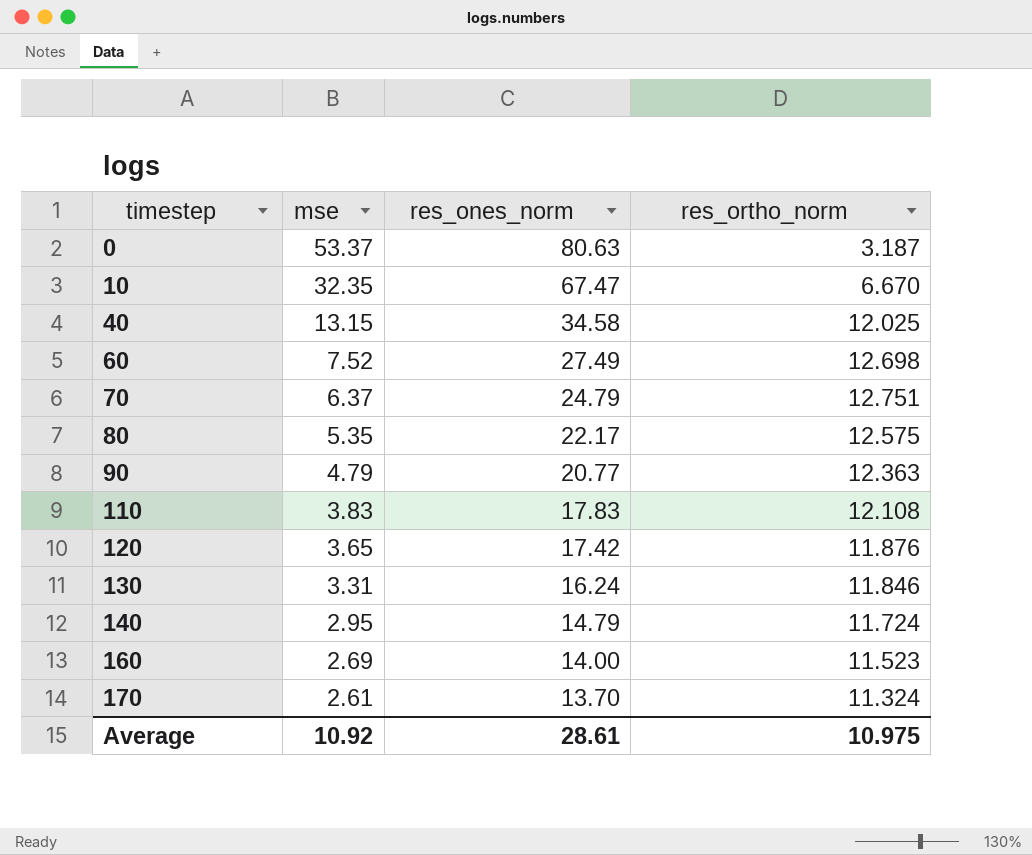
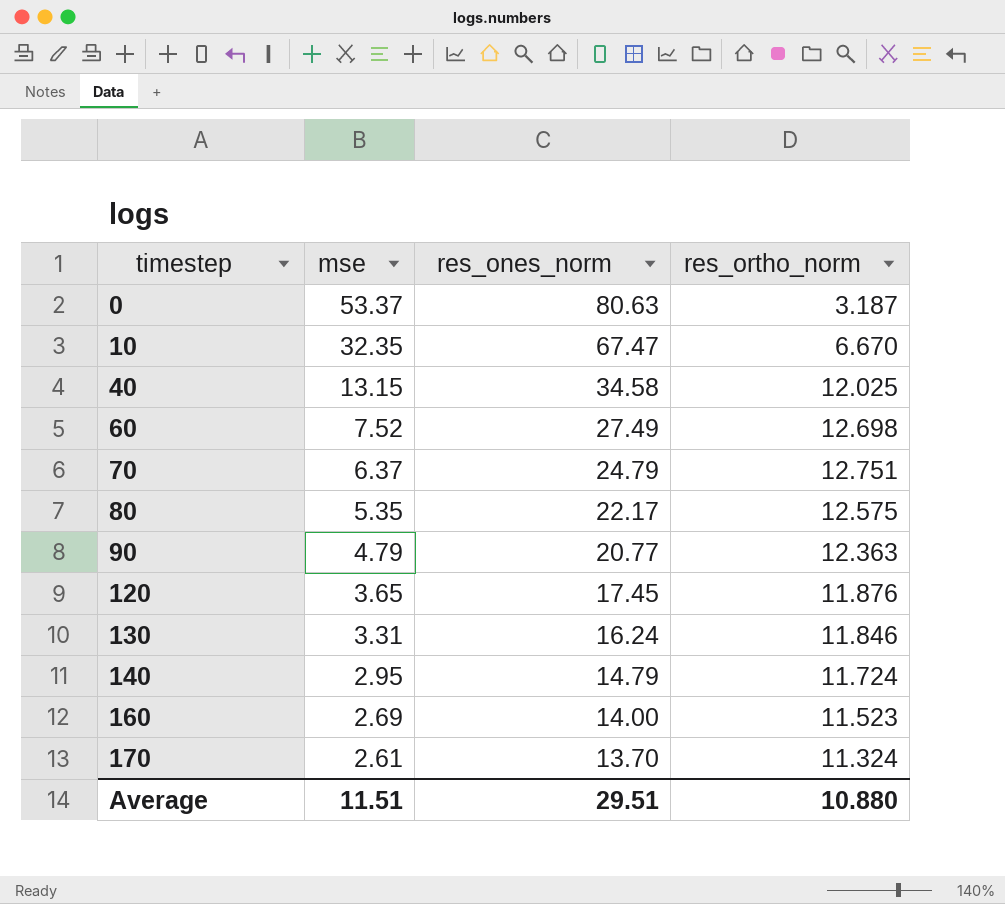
row 110: 3.83 | 17.83 | 12.108 -> none
120 | res_ones_norm: 17.42 -> 17.45
Average | mse: 10.92 -> 11.51
Average | res_ones_norm: 28.61 -> 29.51
Average | res_ortho_norm: 10.975 -> 10.880

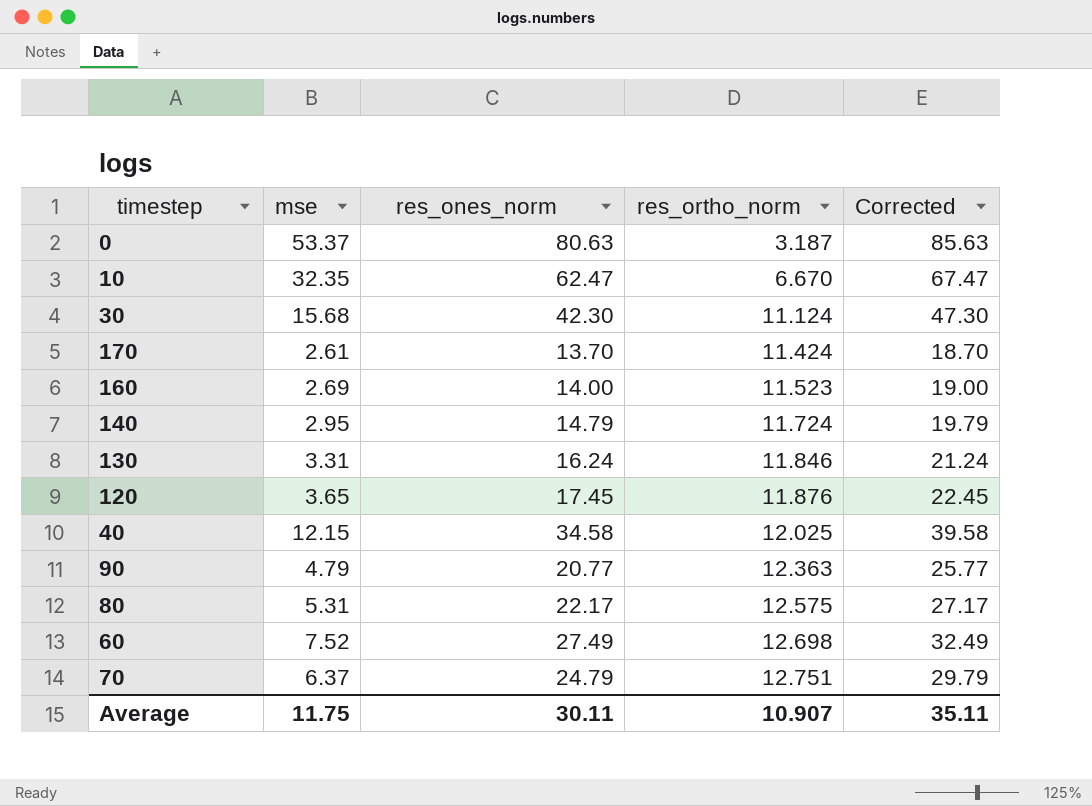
row order: timestep ascending -> res_ortho_norm ascending
column Corrected | formula: none -> [res_ones_norm] + 5
10 | res_ones_norm: 67.47 -> 62.47
row 30: none -> 15.68 | 42.30 | 11.124 | 47.30
170 | res_ortho_norm: 11.324 -> 11.424
40 | mse: 13.15 -> 12.15
80 | mse: 5.35 -> 5.31
Average | mse: 11.51 -> 11.75
Average | res_ones_norm: 29.51 -> 30.11
Average | res_ortho_norm: 10.880 -> 10.907

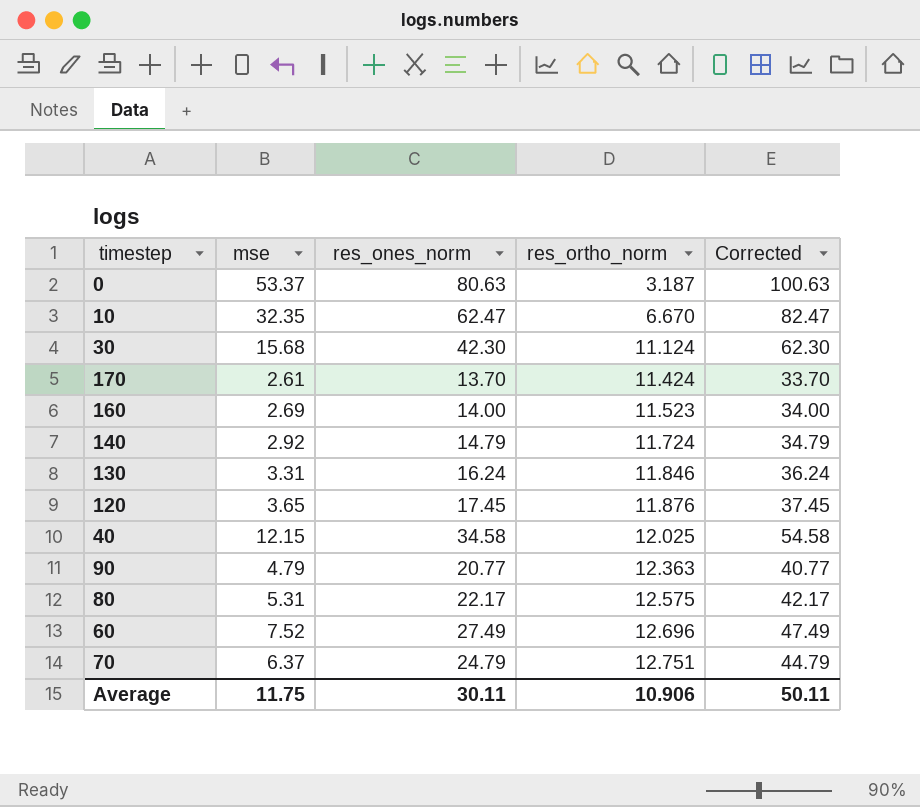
column Corrected | formula: [res_ones_norm] + 5 -> [res_ones_norm] + 20
140 | mse: 2.95 -> 2.92
60 | res_ortho_norm: 12.698 -> 12.696
Average | res_ortho_norm: 10.907 -> 10.906
Average | Corrected: 35.11 -> 50.11

